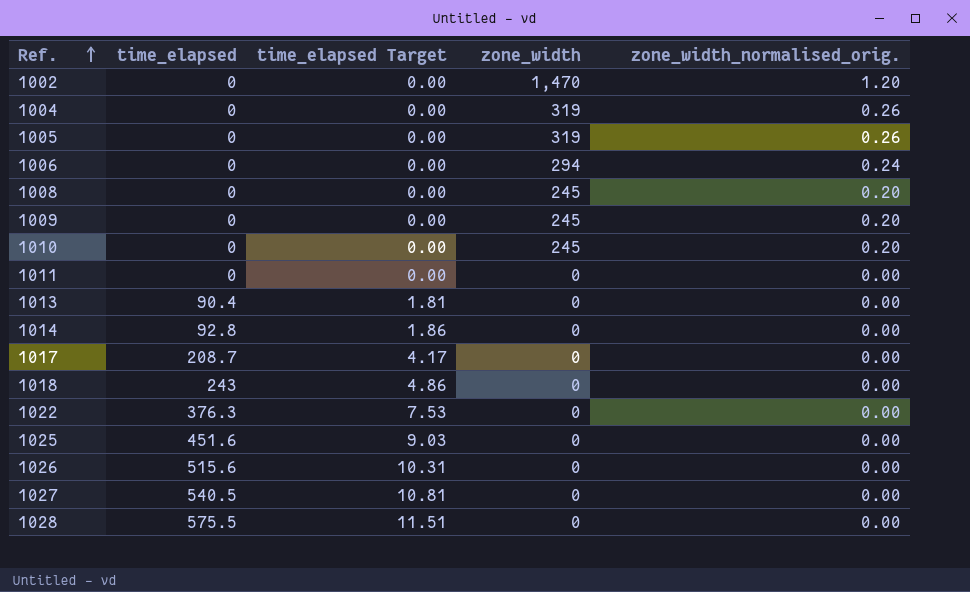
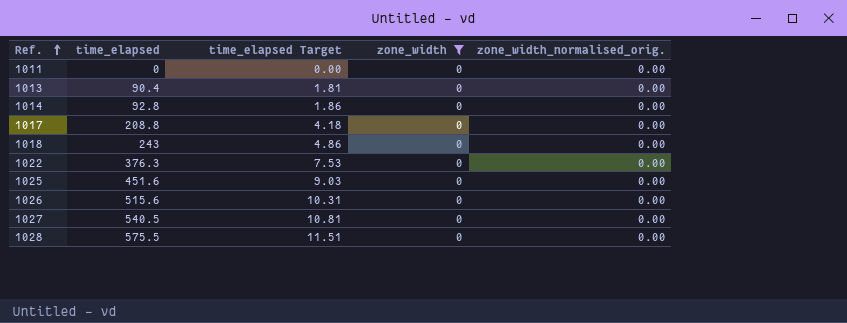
filter: none -> zone_width = 0
1017 | time_elapsed: 208.7 -> 208.8
1017 | time_elapsed Target: 4.17 -> 4.18

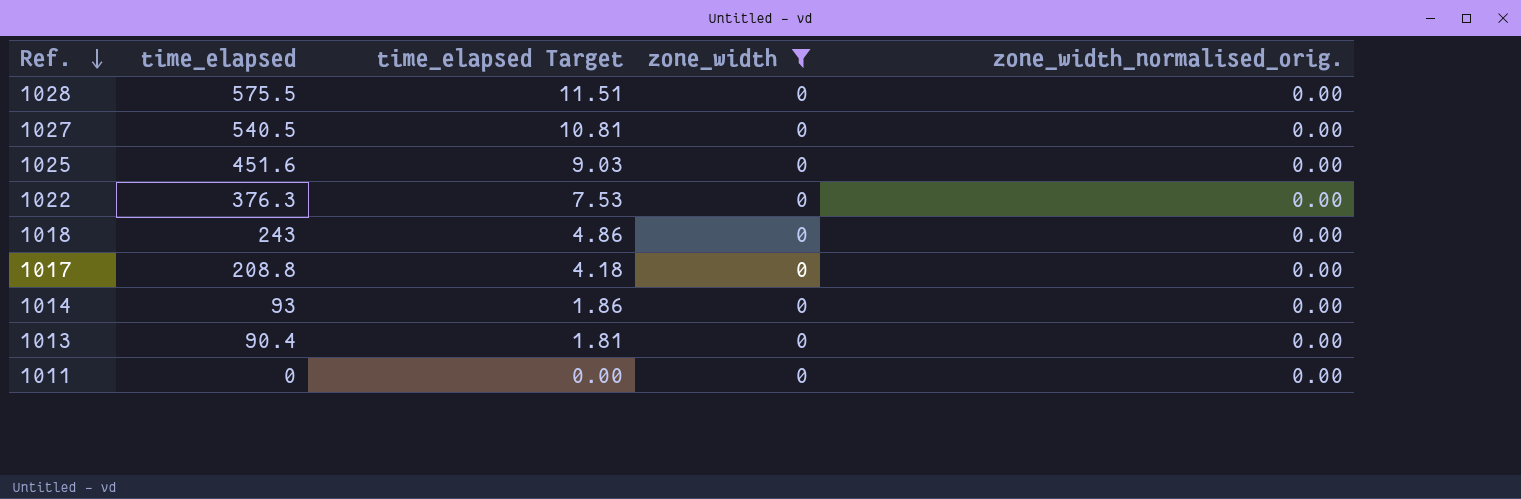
row order: Ref. ascending -> Ref. descending
row 1026: 515.6 | 10.31 | 0 | 0.00 -> none
1014 | time_elapsed: 92.8 -> 93

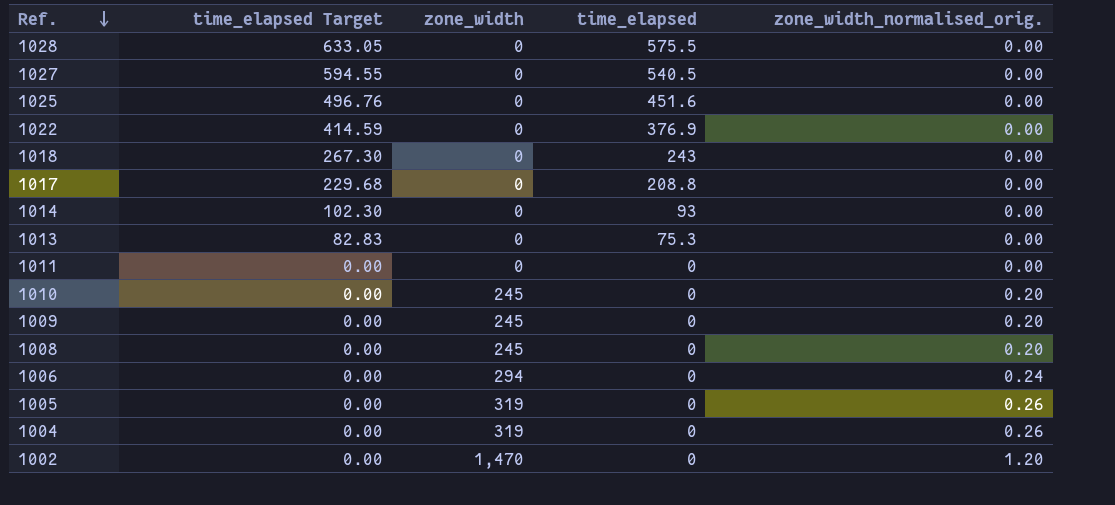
filter: zone_width = 0 -> none
column time_elapsed Target | formula: [time_elapsed] * 0.02 -> [time_elapsed] * 1.1
column time_elapsed | position: 2 -> 4
1022 | time_elapsed: 376.3 -> 376.9
1013 | time_elapsed: 90.4 -> 75.3

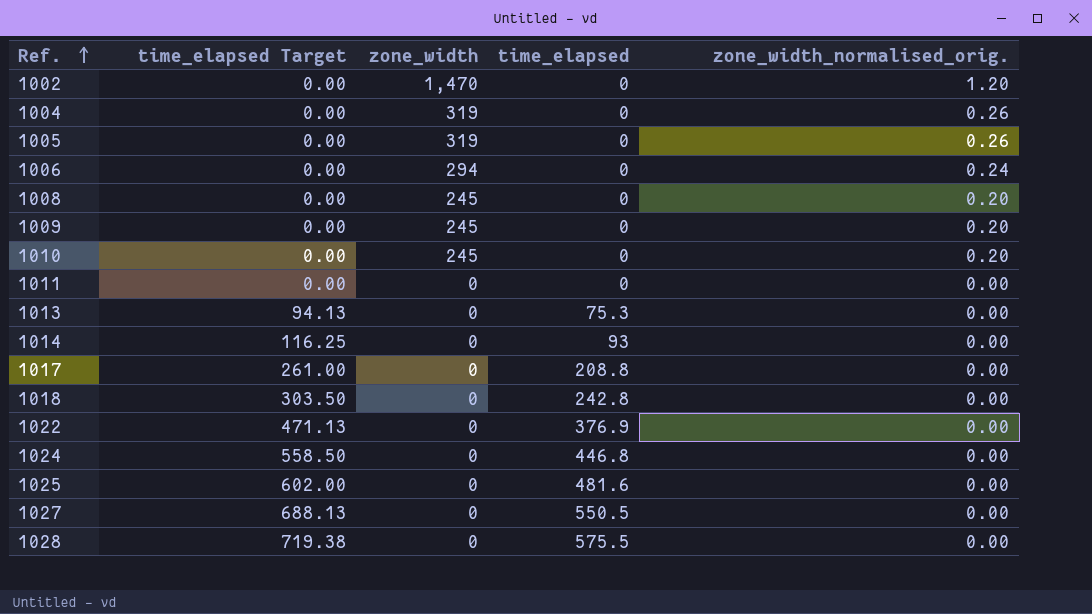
row order: Ref. descending -> Ref. ascending
column time_elapsed Target | formula: [time_elapsed] * 1.1 -> [time_elapsed] * 1.25
1018 | time_elapsed: 243 -> 242.8
row 1024: none -> 558.50 | 0 | 446.8 | 0.00
1025 | time_elapsed: 451.6 -> 481.6
1027 | time_elapsed: 540.5 -> 550.5

